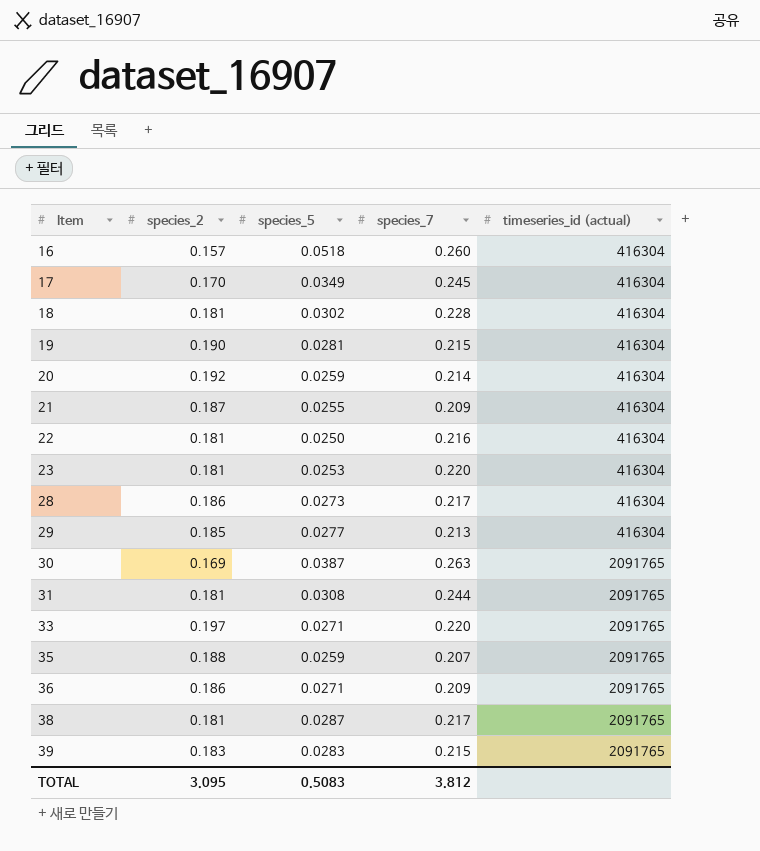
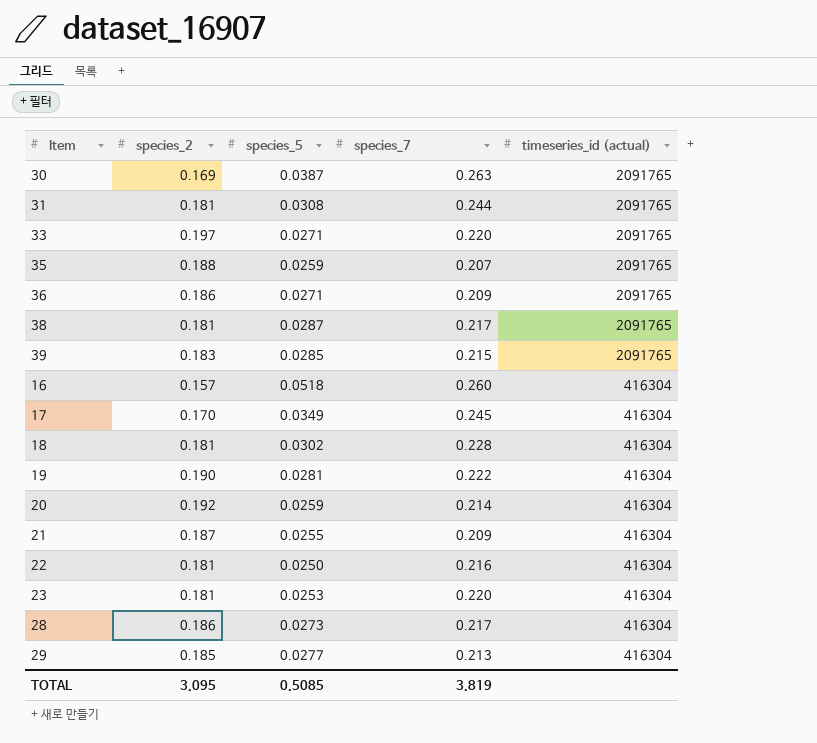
row order: Item ascending -> timeseries_id (actual) descending
39 | species_5: 0.0283 -> 0.0285
19 | species_7: 0.215 -> 0.222
TOTAL | species_5: 0.5083 -> 0.5085
TOTAL | species_7: 3.812 -> 3.819

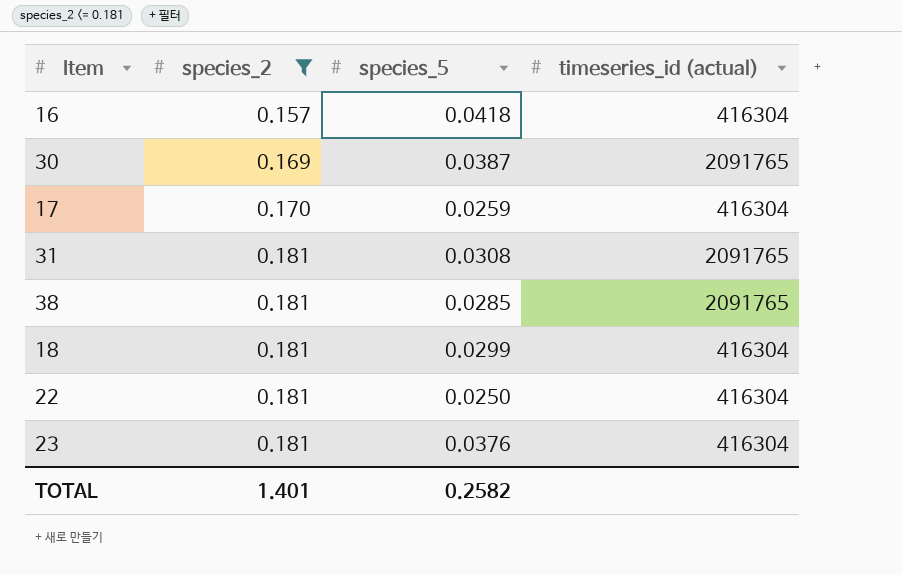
filter: none -> species_2 <= 0.181
row order: timeseries_id (actual) descending -> species_2 ascending
column species_7 | position: 4 -> none
16 | species_5: 0.0518 -> 0.0418
17 | species_5: 0.0349 -> 0.0259
38 | species_5: 0.0287 -> 0.0285
18 | species_5: 0.0302 -> 0.0299
23 | species_5: 0.0253 -> 0.0376
TOTAL | species_2: 3.095 -> 1.401
TOTAL | species_5: 0.5085 -> 0.2582

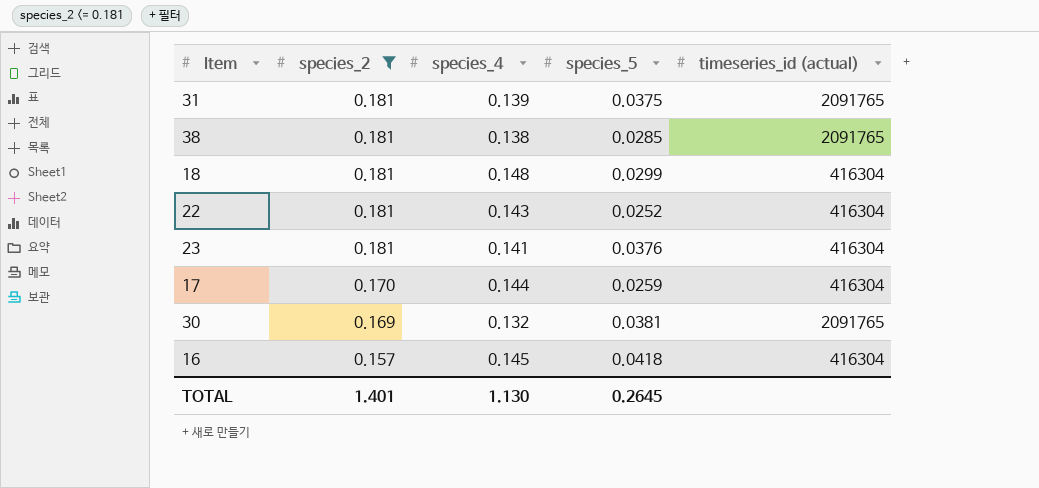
row order: species_2 ascending -> species_2 descending
column species_4 | position: none -> 3
31 | species_5: 0.0308 -> 0.0375
22 | species_5: 0.0250 -> 0.0252
30 | species_5: 0.0387 -> 0.0381
TOTAL | species_5: 0.2582 -> 0.2645

